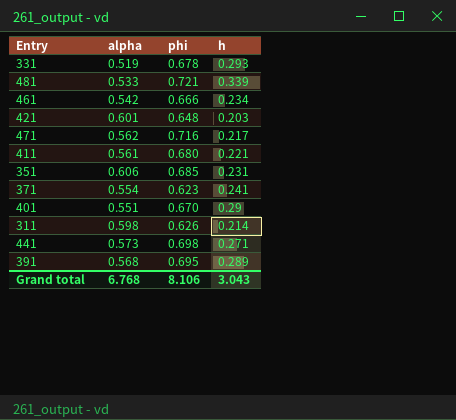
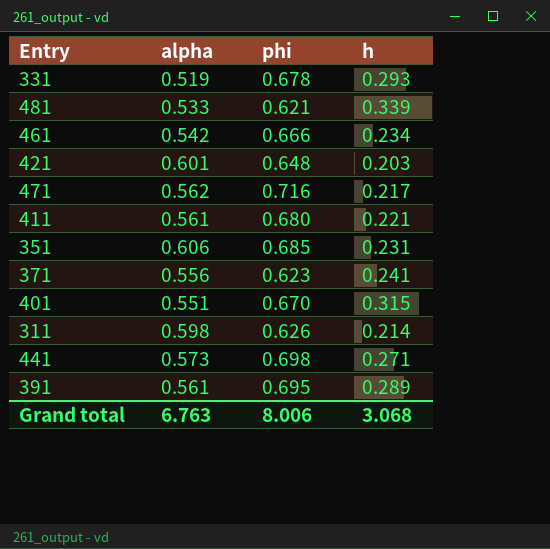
481 | phi: 0.721 -> 0.621
371 | alpha: 0.554 -> 0.556
401 | h: 0.29 -> 0.315
391 | alpha: 0.568 -> 0.561
Grand total | alpha: 6.768 -> 6.763
Grand total | phi: 8.106 -> 8.006
Grand total | h: 3.043 -> 3.068

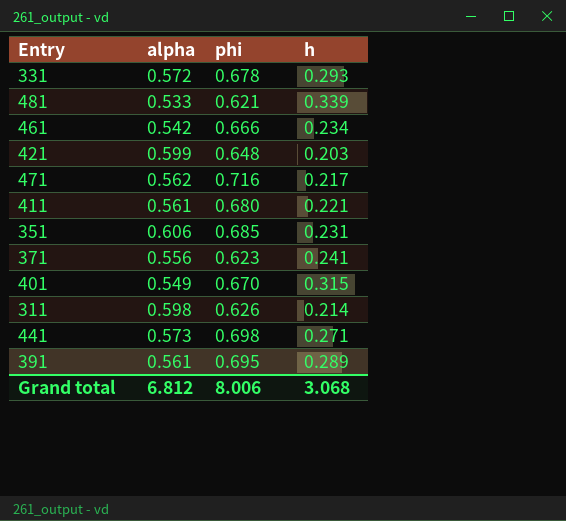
331 | alpha: 0.519 -> 0.572
421 | alpha: 0.601 -> 0.599
401 | alpha: 0.551 -> 0.549
Grand total | alpha: 6.763 -> 6.812

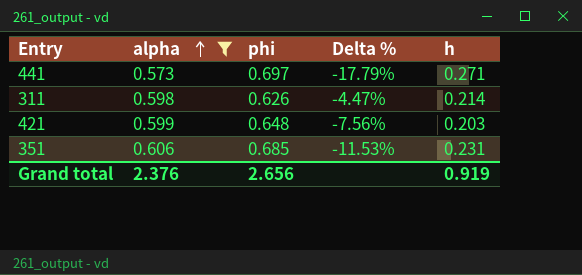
filter: none -> alpha >= 0.573
row order: none -> alpha ascending
column Delta % | formula: none -> ([alpha] - [phi]) / [phi]
441 | phi: 0.698 -> 0.697
Grand total | alpha: 6.812 -> 2.376
Grand total | phi: 8.006 -> 2.656
Grand total | h: 3.068 -> 0.919

